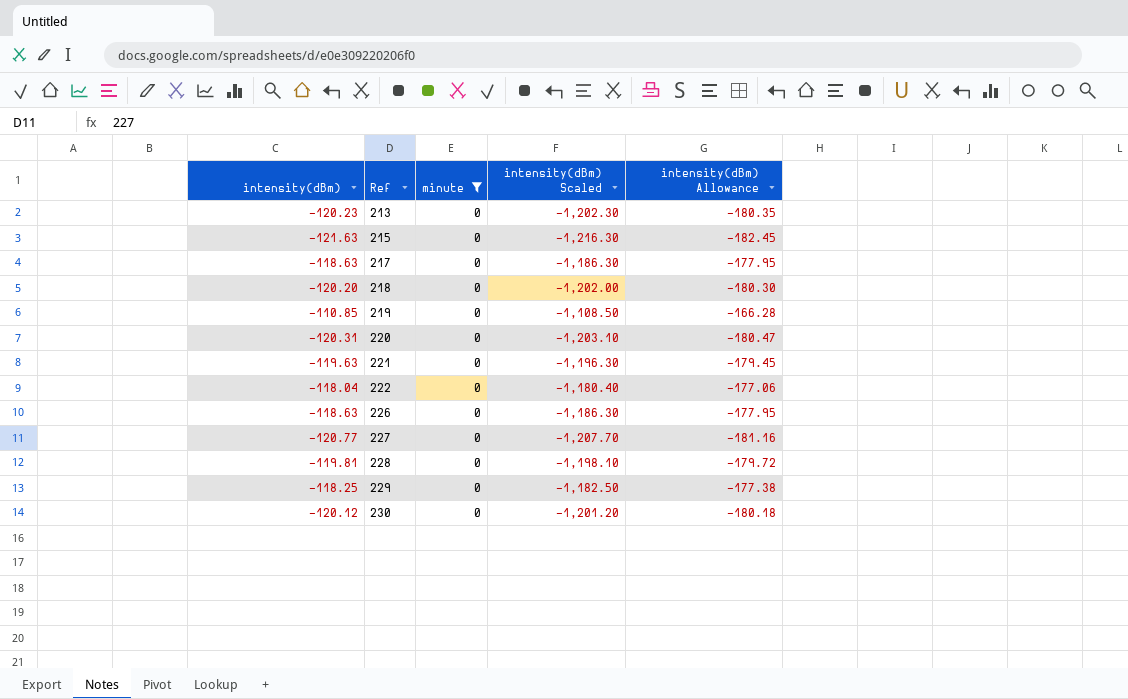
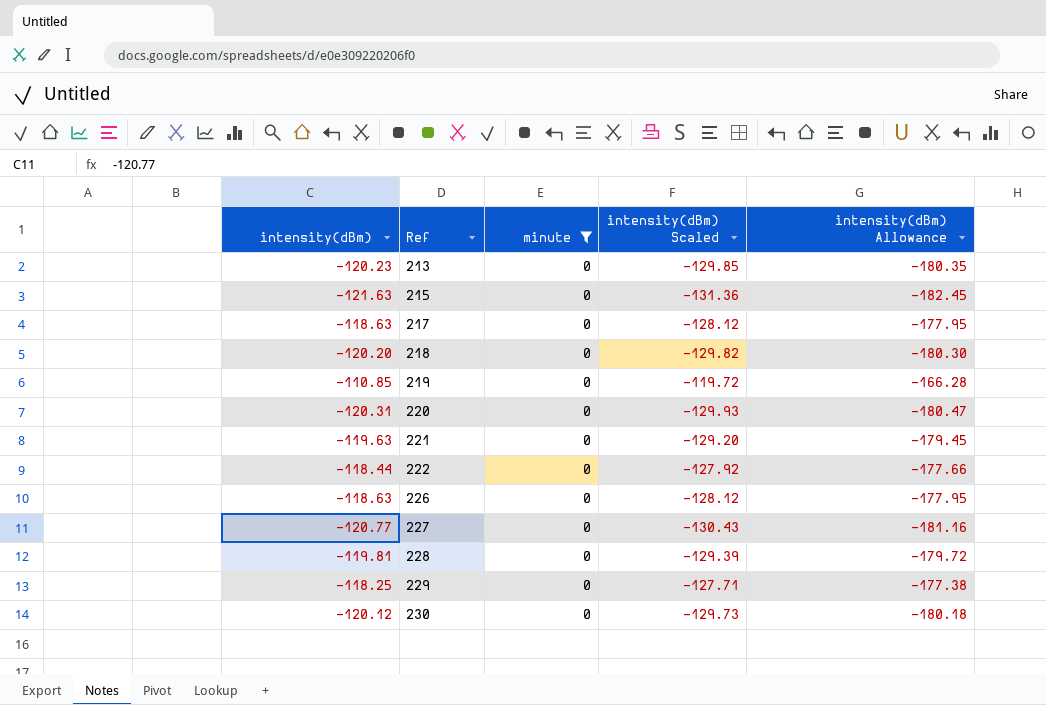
column intensity(dBm) Scaled | formula: [intensity(dBm)] * 10 -> [intensity(dBm)] * 1.08
222 | intensity(dBm): -118.04 -> -118.44
222 | intensity(dBm) Allowance: -177.06 -> -177.66

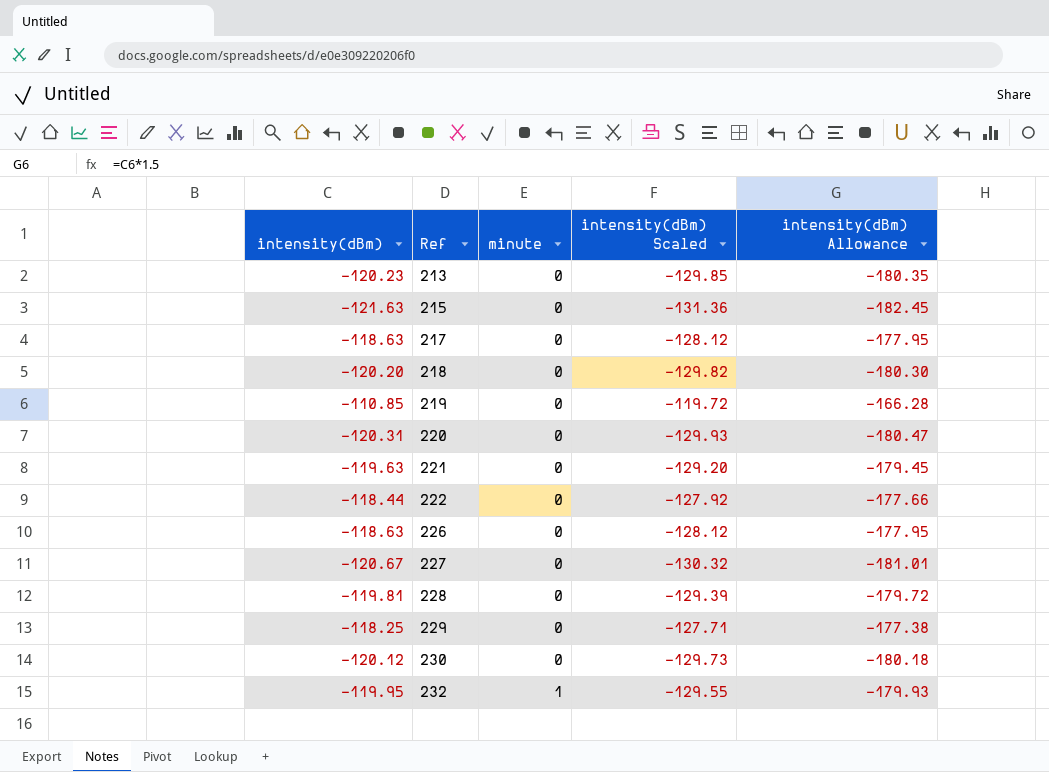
filter: minute = 0 -> none
227 | intensity(dBm): -120.77 -> -120.67
227 | intensity(dBm) Scaled: -130.43 -> -130.32
227 | intensity(dBm) Allowance: -181.16 -> -181.01

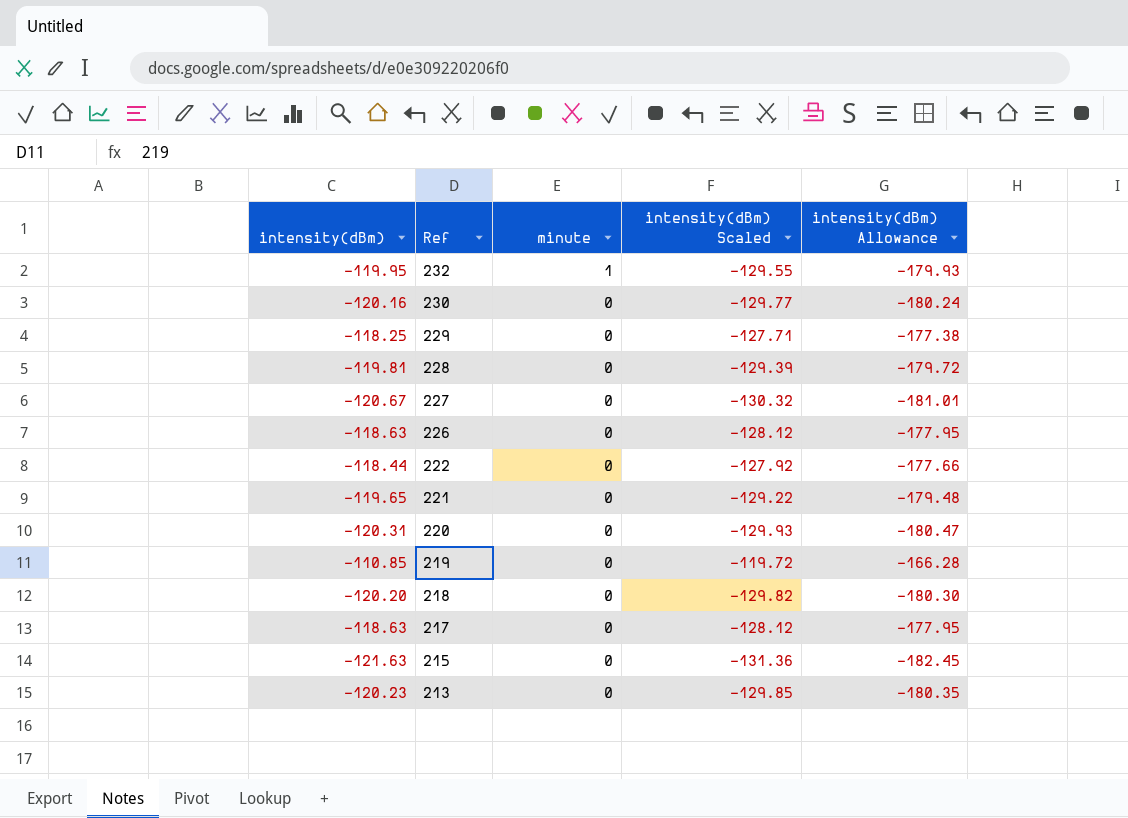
row order: Ref ascending -> Ref descending
230 | intensity(dBm): -120.12 -> -120.16
230 | intensity(dBm) Scaled: -129.73 -> -129.77
230 | intensity(dBm) Allowance: -180.18 -> -180.24
221 | intensity(dBm): -119.63 -> -119.65
221 | intensity(dBm) Scaled: -129.20 -> -129.22
221 | intensity(dBm) Allowance: -179.45 -> -179.48

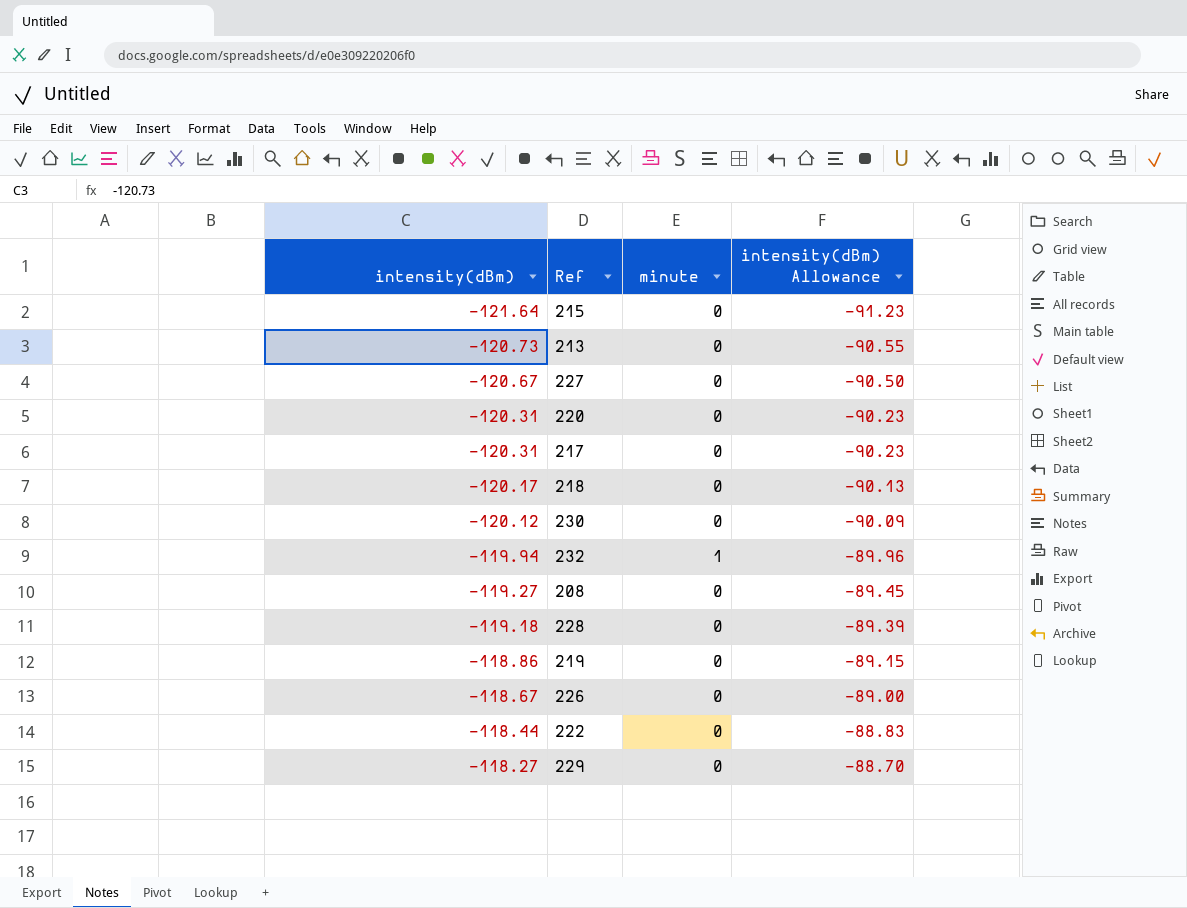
row order: Ref descending -> intensity(dBm) ascending
column intensity(dBm) Scaled | formula: [intensity(dBm)] * 1.08 -> none
column intensity(dBm) Allowance | formula: [intensity(dBm)] * 1.5 -> [intensity(dBm)] * 0.75
row 221: -119.65 | 0 | -129.22 | -179.48 -> none
215 | intensity(dBm): -121.63 -> -121.64
213 | intensity(dBm): -120.23 -> -120.73
217 | intensity(dBm): -118.63 -> -120.31
218 | intensity(dBm): -120.20 -> -120.17
230 | intensity(dBm): -120.16 -> -120.12
232 | intensity(dBm): -119.95 -> -119.94
row 208: none -> -119.27 | 0 | -89.45
228 | intensity(dBm): -119.81 -> -119.18
219 | intensity(dBm): -110.85 -> -118.86
226 | intensity(dBm): -118.63 -> -118.67
229 | intensity(dBm): -118.25 -> -118.27

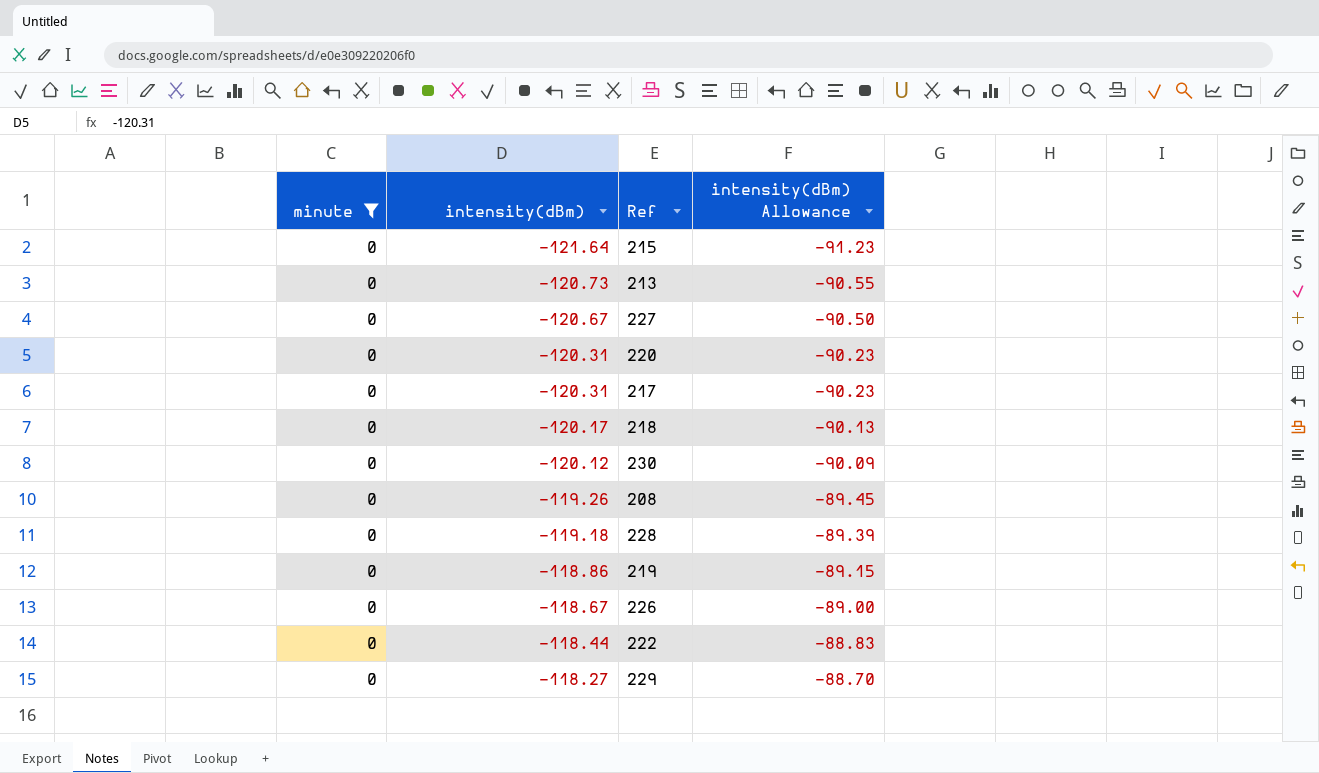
filter: none -> minute = 0
column minute | position: 3 -> 1
208 | intensity(dBm): -119.27 -> -119.26

